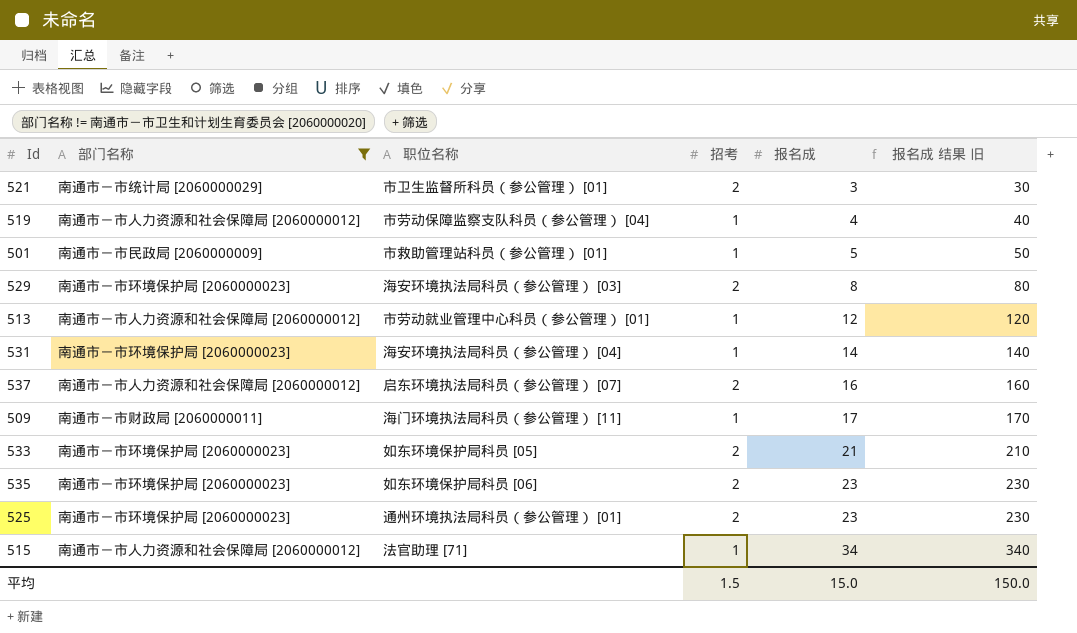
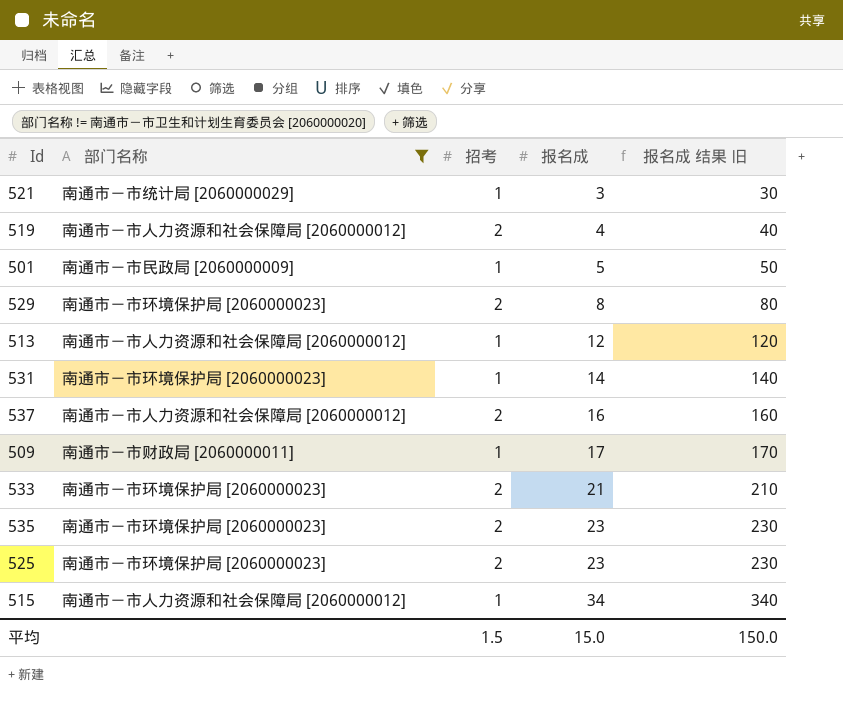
column 职位名称 | position: 3 -> none
521 | 招考: 2 -> 1
519 | 招考: 1 -> 2

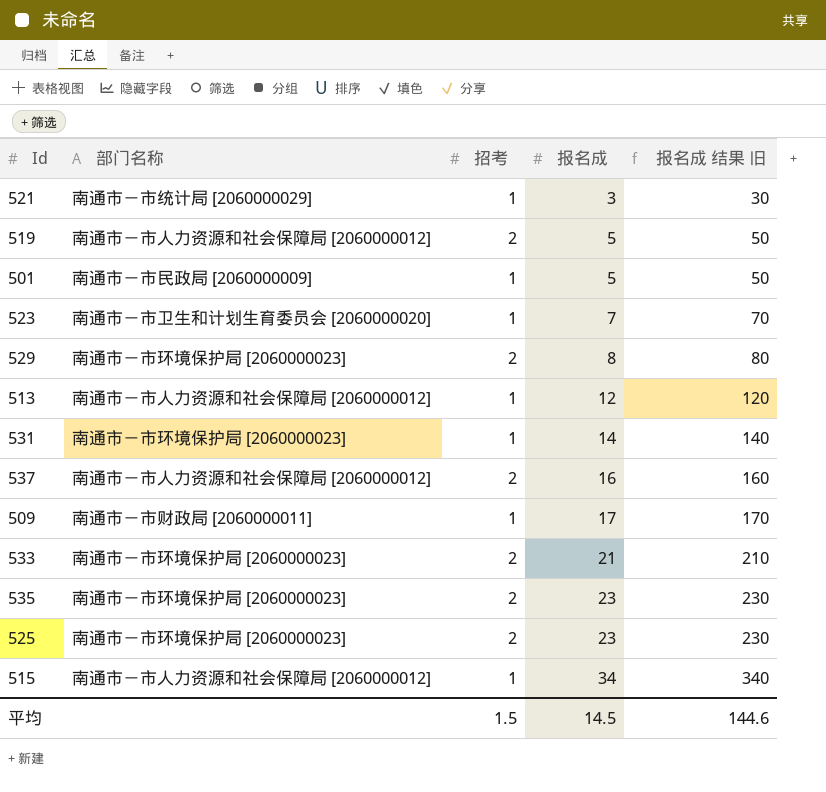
filter: 部门名称 != 南通市－市卫生和计划生育委员会 [2060000020] -> none
519 | 报名成: 4 -> 5
519 | 报名成 结果 旧: 40 -> 50
平均 | 报名成: 15.0 -> 14.5
平均 | 报名成 结果 旧: 150.0 -> 144.6

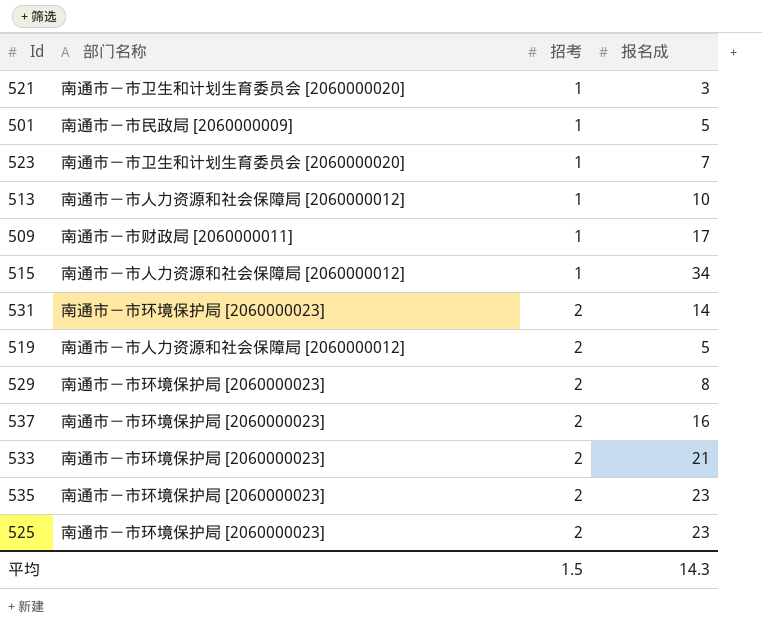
row order: 报名成 ascending -> 招考 ascending
column 报名成 结果 旧 | formula: [报名成] * 10 -> none
521 | 部门名称: 南通市－市统计局 [2060000029] -> 南通市－市卫生和计划生育委员会 [2060000020]
513 | 报名成: 12 -> 10
531 | 招考: 1 -> 2
537 | 部门名称: 南通市－市人力资源和社会保障局 [2060000012] -> 南通市－市环境保护局 [2060000023]
平均 | 报名成: 14.5 -> 14.3

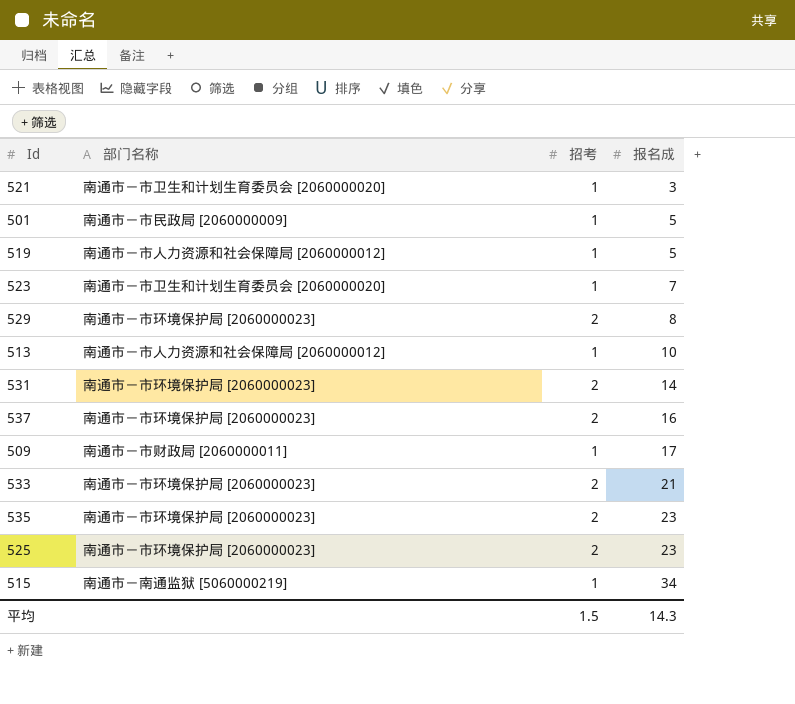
row order: 招考 ascending -> 报名成 ascending
519 | 招考: 2 -> 1
515 | 部门名称: 南通市－市人力资源和社会保障局 [2060000012] -> 南通市－南通监狱 [5060000219]

